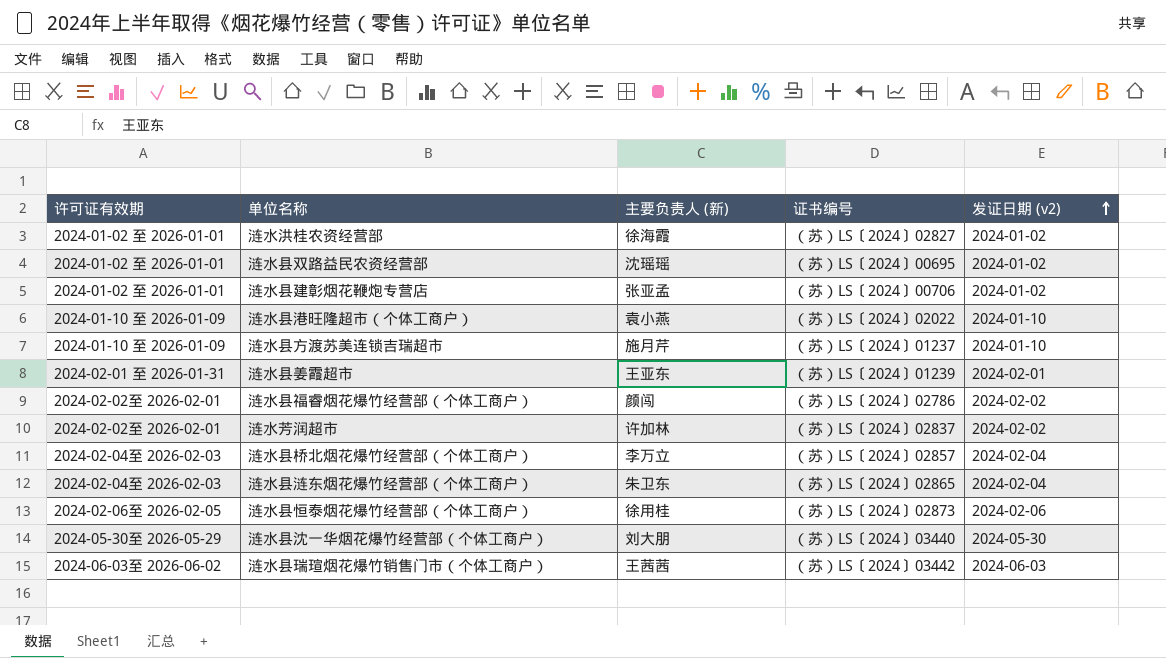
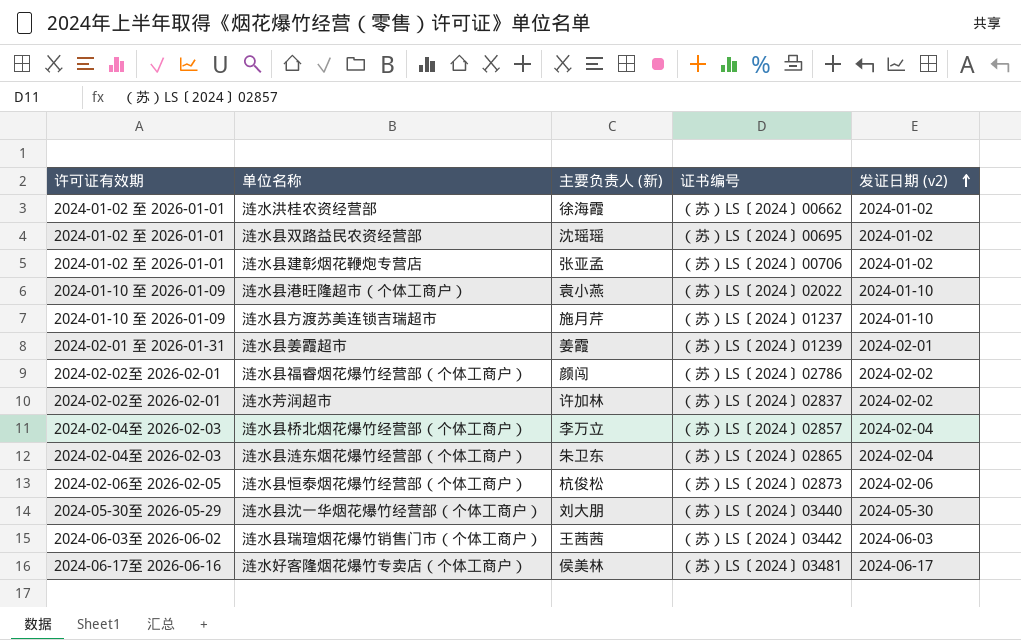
涟水洪桂农资经营部 | 证书编号: （苏）LS〔2024〕02827 -> （苏）LS〔2024〕00662
涟水县姜霞超市 | 主要负责人 (新): 王亚东 -> 姜霞
涟水县恒泰烟花爆竹经营部（个体工商户） | 主要负责人 (新): 徐用桂 -> 杭俊松
row 涟水好客隆烟花爆竹专卖店（个体工商户）: none -> 2024-06-17至 2026-06-16 | 侯美林 | （苏）LS〔2024〕03481 | 2024-06-17

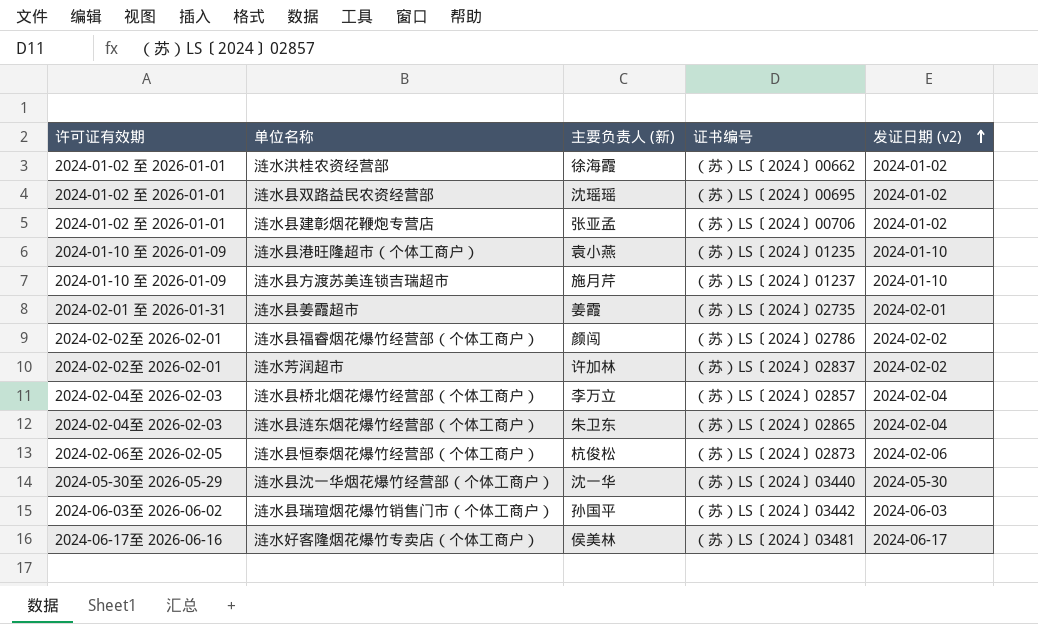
涟水县港旺隆超市（个体工商户） | 证书编号: （苏）LS〔2024〕02022 -> （苏）LS〔2024〕01235
涟水县姜霞超市 | 证书编号: （苏）LS〔2024〕01239 -> （苏）LS〔2024〕02735
涟水县沈一华烟花爆竹经营部（个体工商户） | 主要负责人 (新): 刘大朋 -> 沈一华
涟水县瑞瑄烟花爆竹销售门市（个体工商户） | 主要负责人 (新): 王茜茜 -> 孙国平

